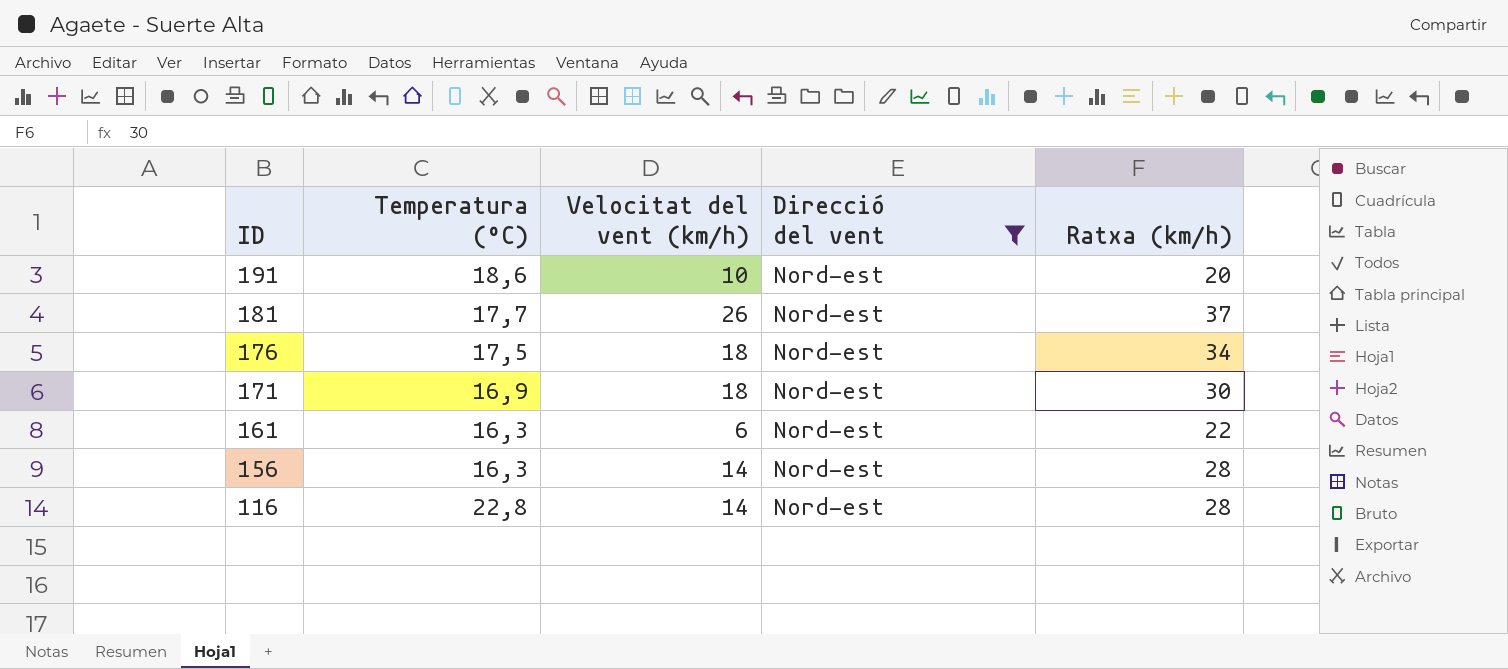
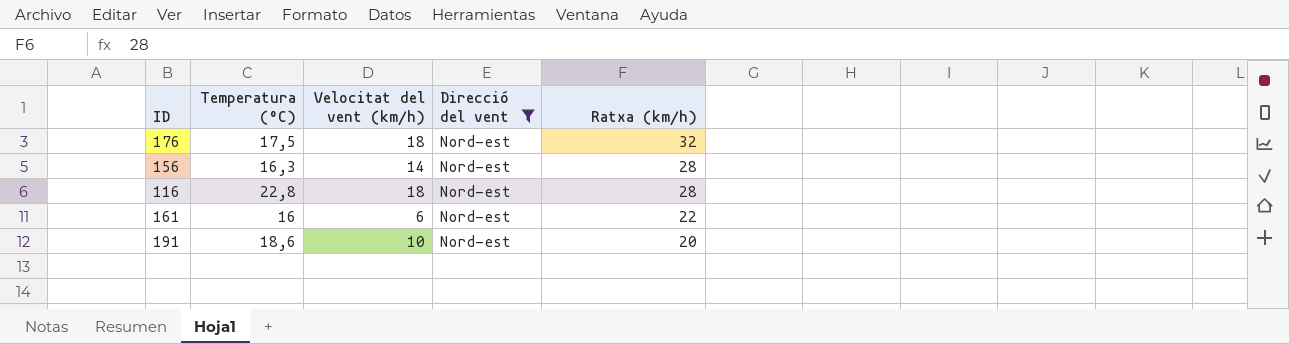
row order: ID descending -> Ratxa (km/h) descending
row 181: 17,7 | 26 | Nord-est | 37 -> none
row 171: 16,9 | 18 | Nord-est | 30 -> none
176 | Ratxa (km/h): 34 -> 32
116 | Velocitat del vent (km/h): 14 -> 18
161 | Temperatura (ºC): 16,3 -> 16

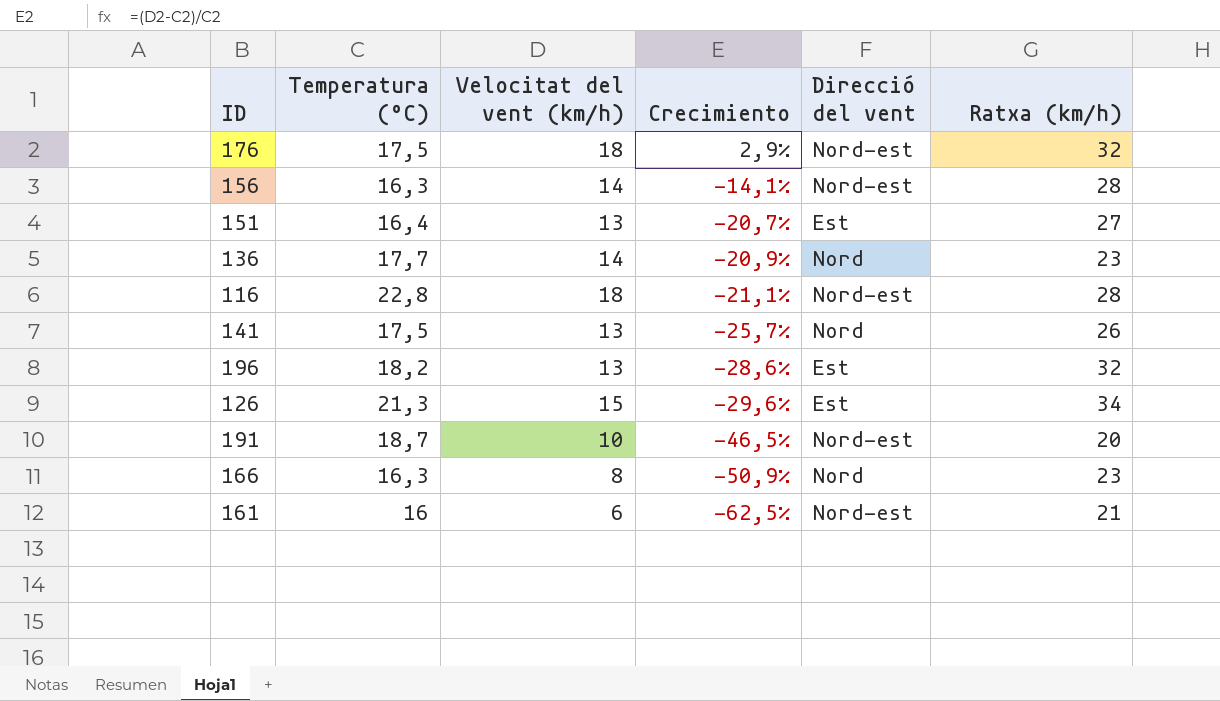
filter: Direcció del vent = Nord-est -> none
row order: Ratxa (km/h) descending -> Crecimiento descending
column Crecimiento | formula: none -> ([Velocitat del vent (km/h)] - [Temperatura (ºC)]) / [Temperatura (ºC)]
191 | Temperatura (ºC): 18,6 -> 18,7
161 | Ratxa (km/h): 22 -> 21

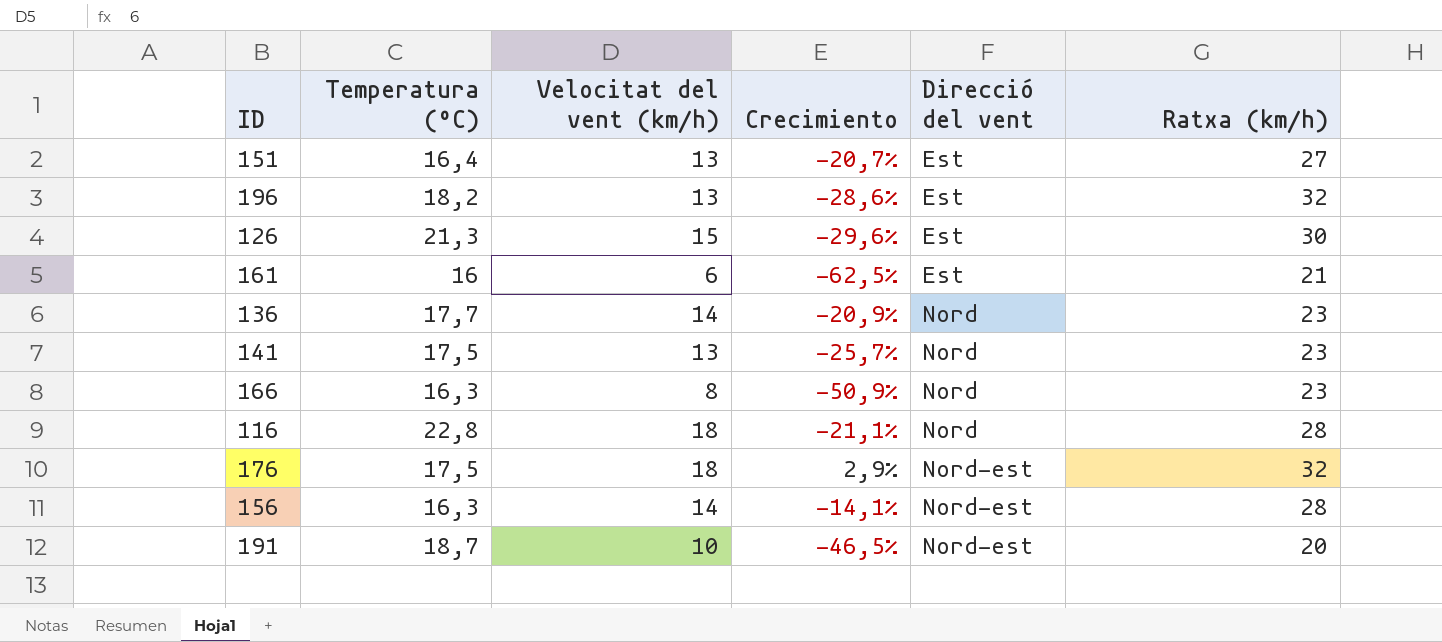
row order: Crecimiento descending -> Direcció del vent ascending
126 | Ratxa (km/h): 34 -> 30
161 | Direcció del vent: Nord-est -> Est
141 | Ratxa (km/h): 26 -> 23
116 | Direcció del vent: Nord-est -> Nord

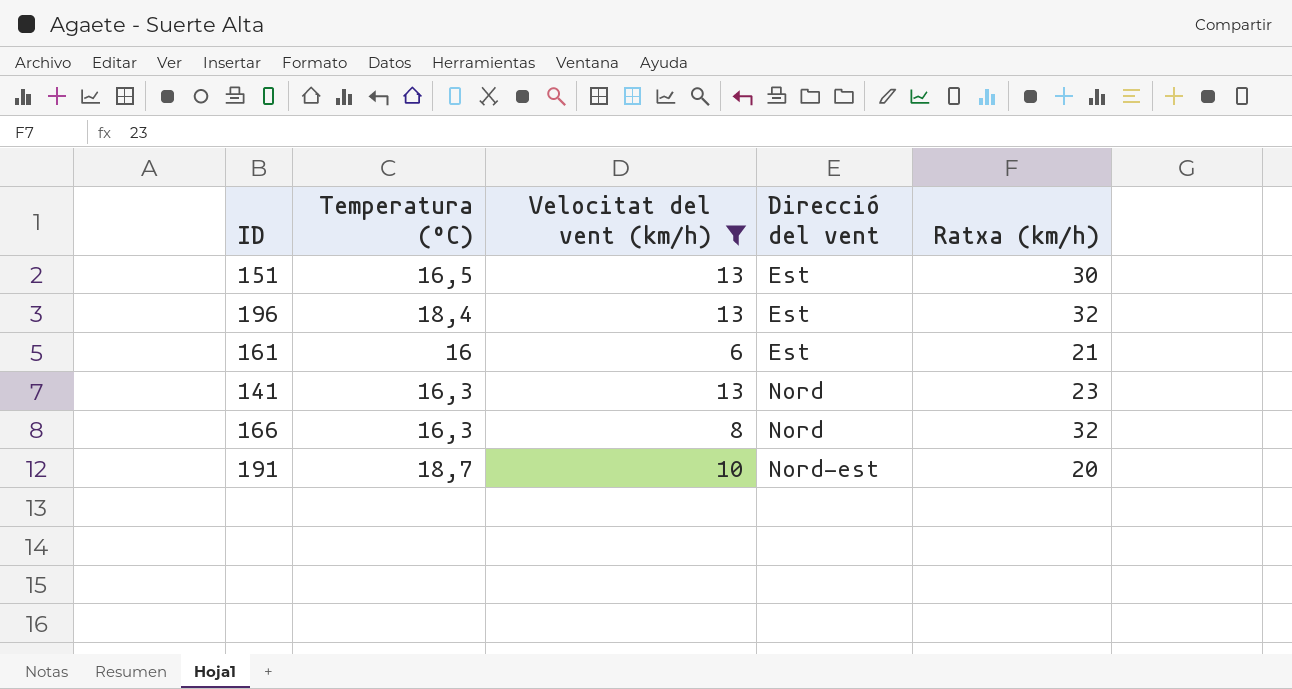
filter: none -> Velocitat del vent (km/h) <= 13
column Crecimiento | formula: ([Velocitat del vent (km/h)] - [Temperatura (ºC)]) / [Temperatura (ºC)] -> none
151 | Temperatura (ºC): 16,4 -> 16,5
151 | Ratxa (km/h): 27 -> 30
196 | Temperatura (ºC): 18,2 -> 18,4
141 | Temperatura (ºC): 17,5 -> 16,3
166 | Ratxa (km/h): 23 -> 32

